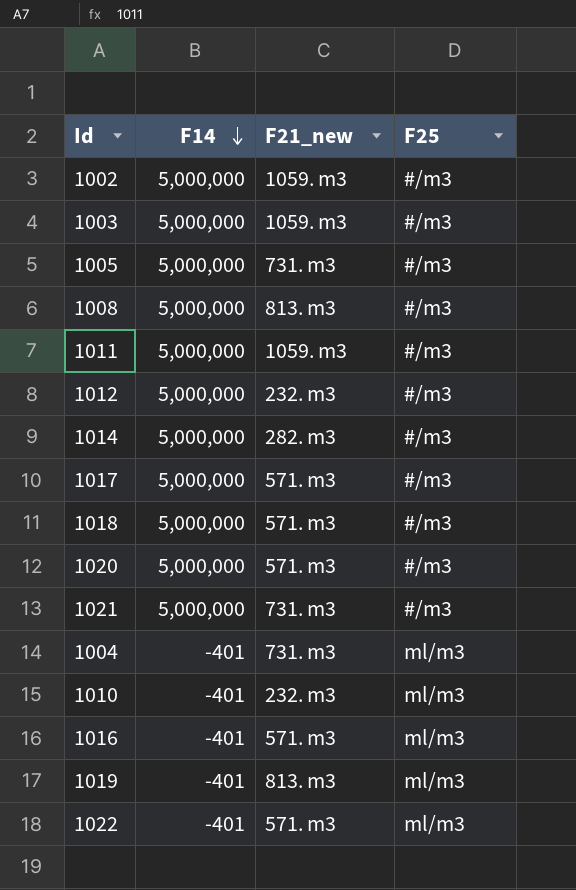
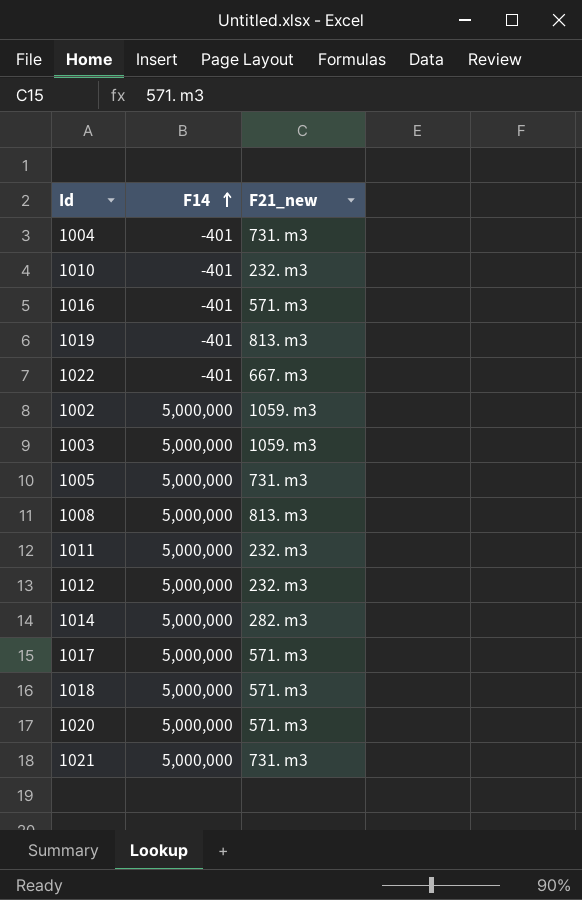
row order: F14 descending -> F14 ascending
column F25 | position: 4 -> none
1022 | F21_new: 571. m3 -> 667. m3
1011 | F21_new: 1059. m3 -> 232. m3

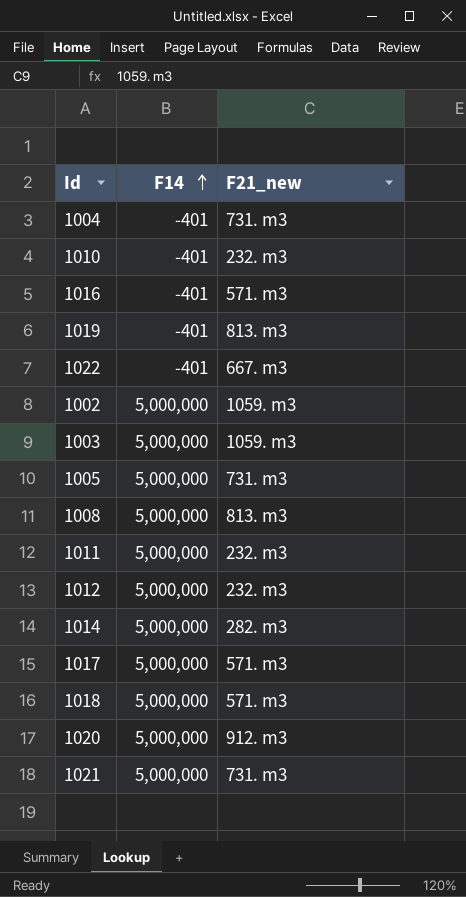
1020 | F21_new: 571. m3 -> 912. m3

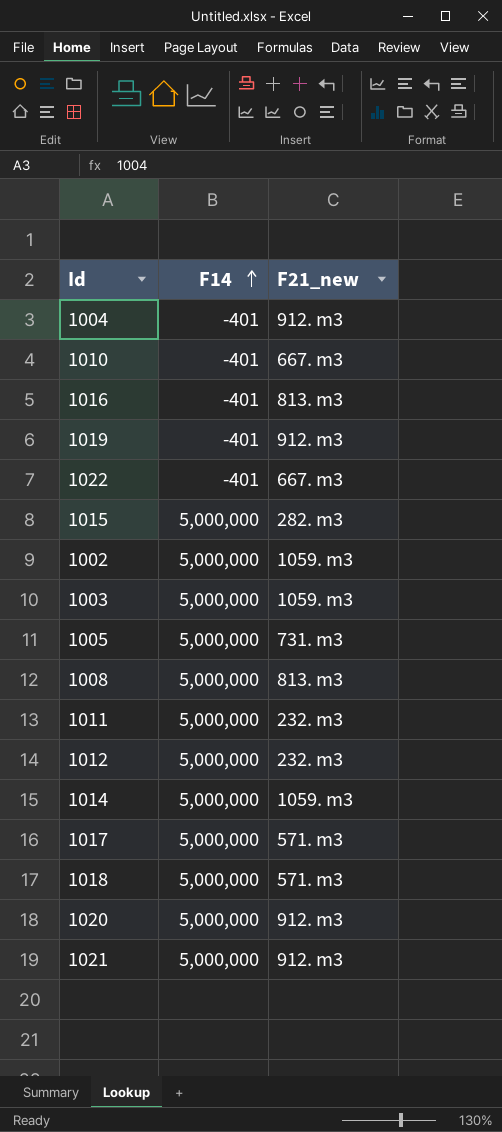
1004 | F21_new: 731. m3 -> 912. m3
1010 | F21_new: 232. m3 -> 667. m3
1016 | F21_new: 571. m3 -> 813. m3
1019 | F21_new: 813. m3 -> 912. m3
row 1015: none -> 5,000,000 | 282. m3
1014 | F21_new: 282. m3 -> 1059. m3
1021 | F21_new: 731. m3 -> 912. m3

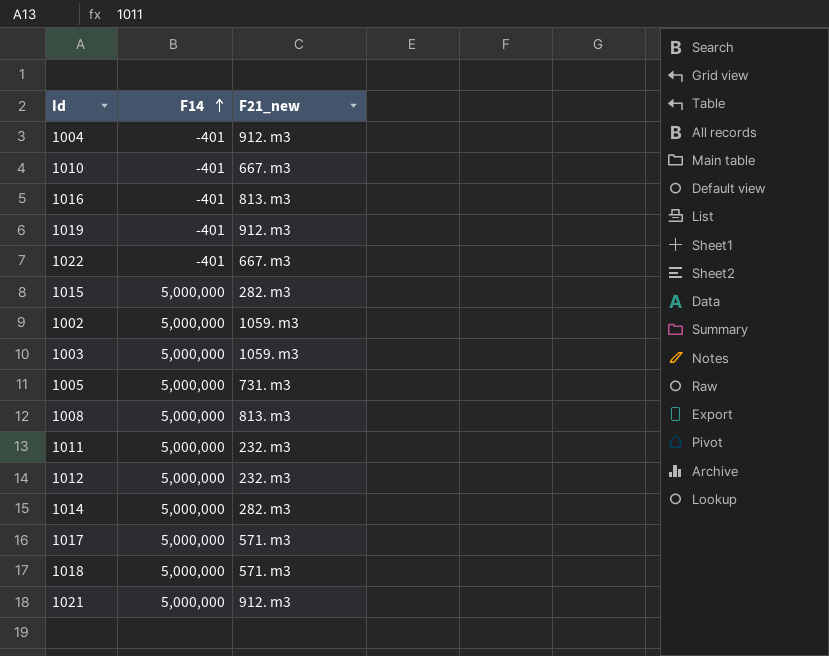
row 1020: 5,000,000 | 912. m3 -> none
1014 | F21_new: 1059. m3 -> 282. m3

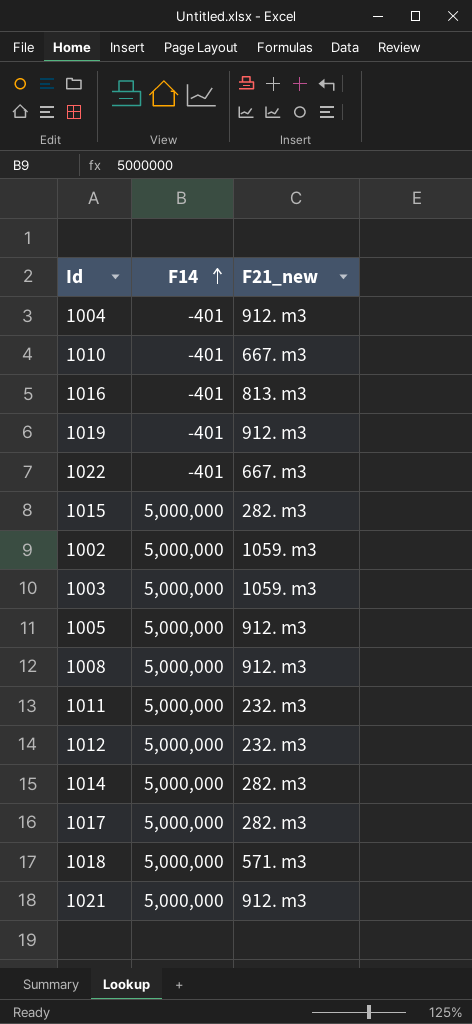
1005 | F21_new: 731. m3 -> 912. m3
1008 | F21_new: 813. m3 -> 912. m3
1017 | F21_new: 571. m3 -> 282. m3

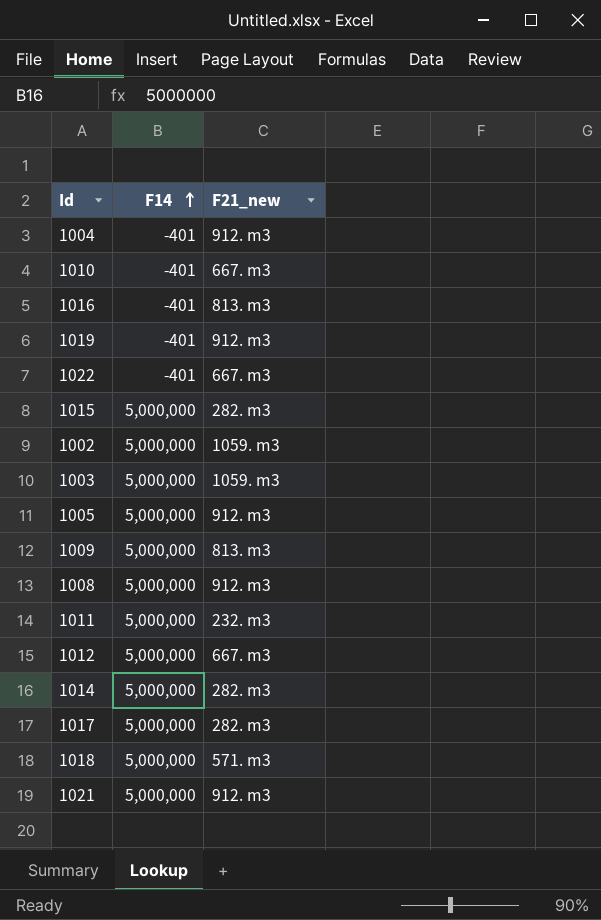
row 1009: none -> 5,000,000 | 813. m3
1012 | F21_new: 232. m3 -> 667. m3

